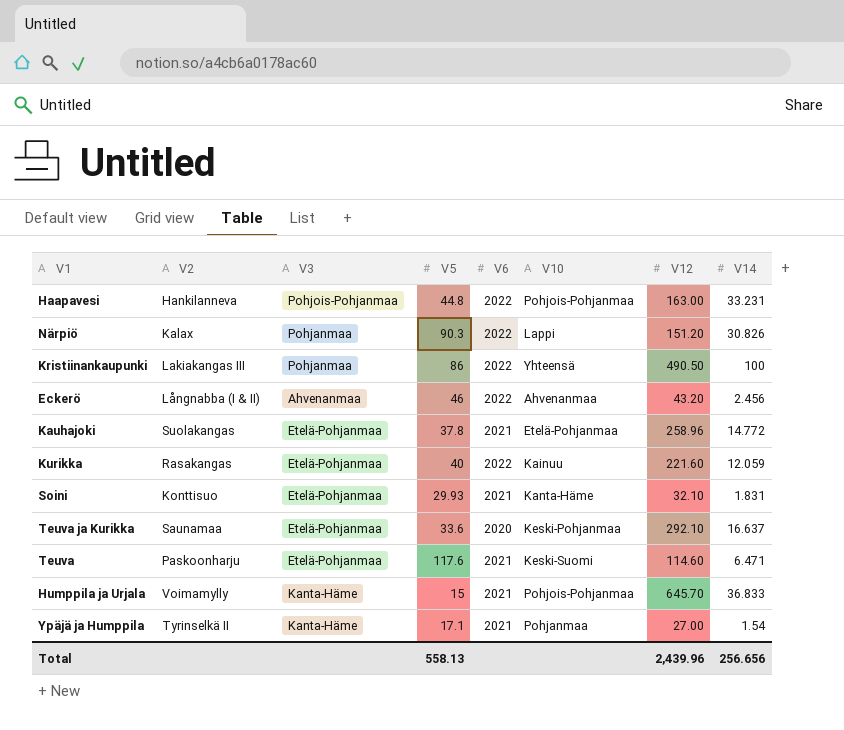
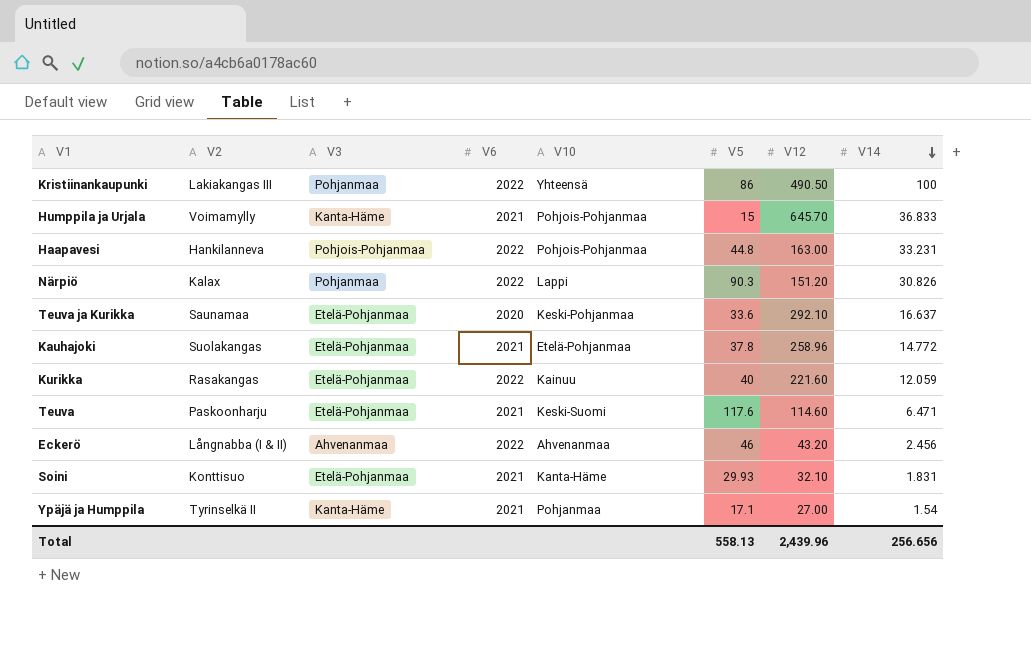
row order: none -> V14 descending
column V5 | position: 4 -> 6

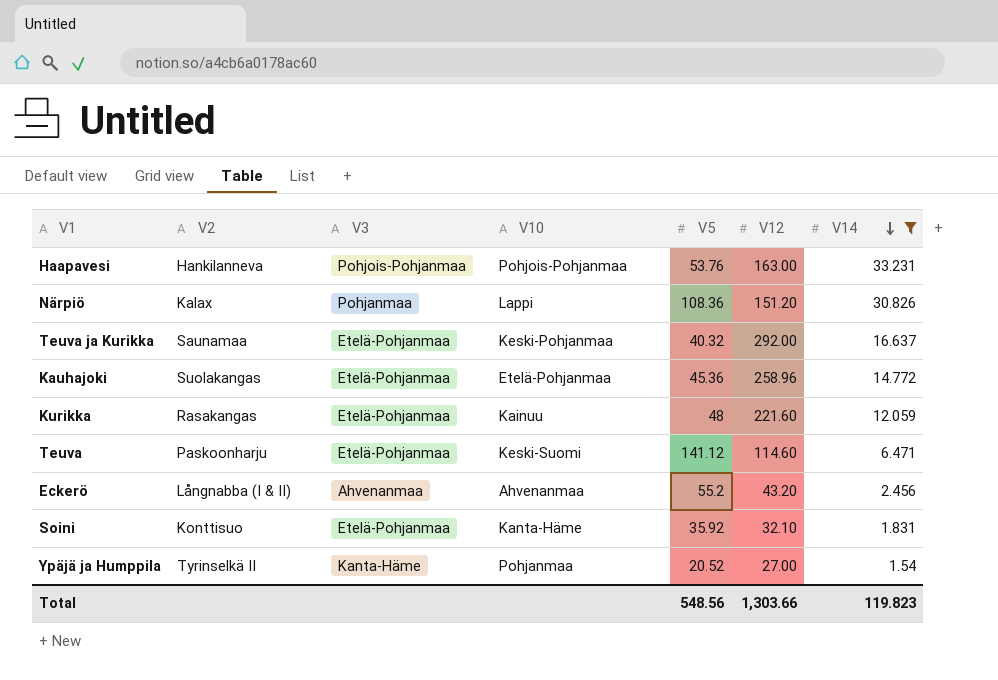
filter: none -> V14 <= 33.231
column V6 | position: 4 -> none
Haapavesi | V5: 44.8 -> 53.76
Närpiö | V5: 90.3 -> 108.36
Teuva ja Kurikka | V5: 33.6 -> 40.32
Teuva ja Kurikka | V12: 292.10 -> 292.00
Kauhajoki | V5: 37.8 -> 45.36
Kurikka | V5: 40 -> 48
Teuva | V5: 117.6 -> 141.12
Eckerö | V5: 46 -> 55.2
Soini | V5: 29.93 -> 35.92
Ypäjä ja Humppila | V5: 17.1 -> 20.52
Total | V5: 558.13 -> 548.56
Total | V12: 2,439.96 -> 1,303.66
Total | V14: 256.656 -> 119.823

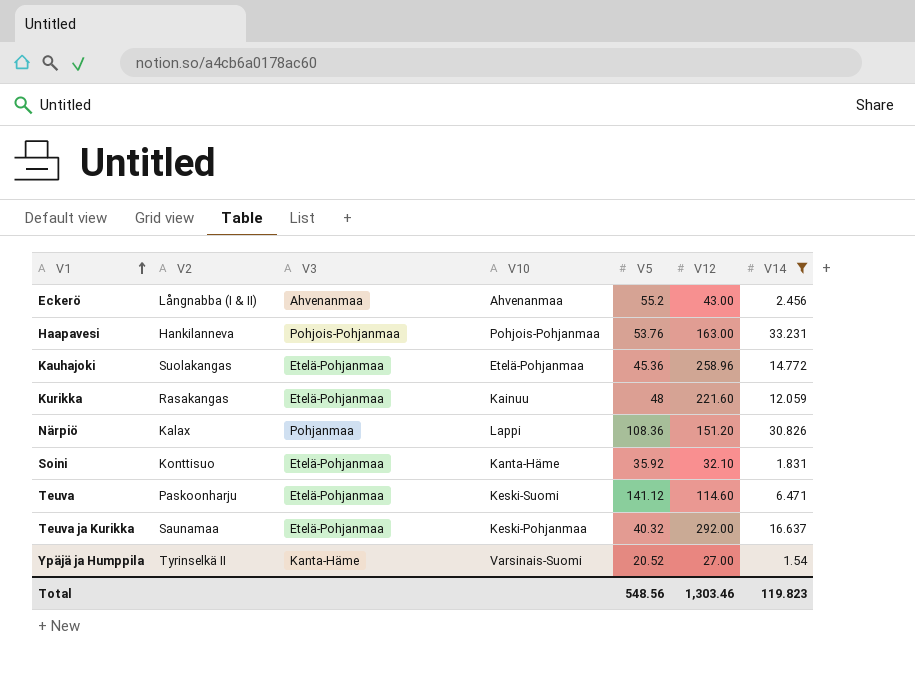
row order: V14 descending -> V1 ascending
Eckerö | V12: 43.20 -> 43.00
Ypäjä ja Humppila | V10: Pohjanmaa -> Varsinais-Suomi
Total | V12: 1,303.66 -> 1,303.46

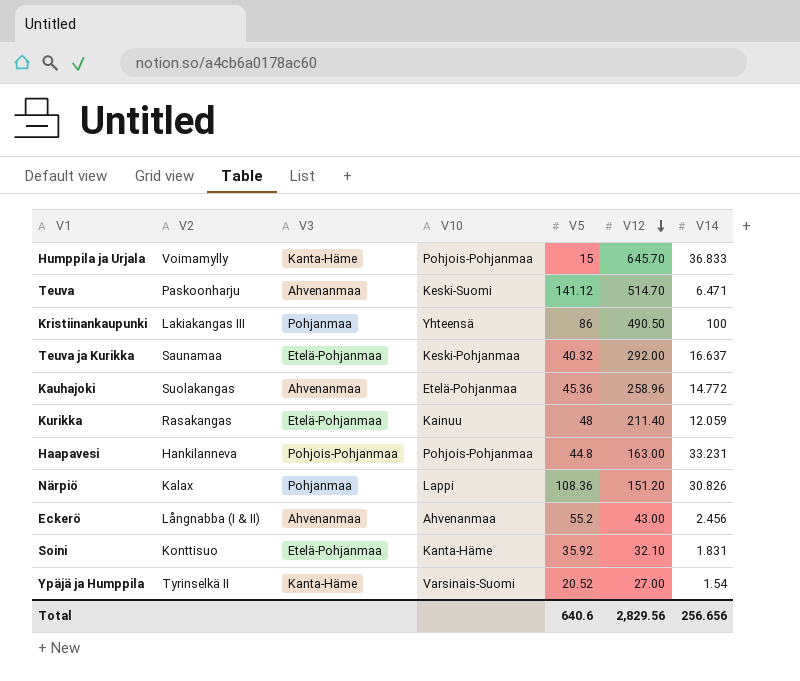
filter: V14 <= 33.231 -> none
row order: V1 ascending -> V12 descending
Teuva | V3: Etelä-Pohjanmaa -> Ahvenanmaa
Teuva | V12: 114.60 -> 514.70
Kauhajoki | V3: Etelä-Pohjanmaa -> Ahvenanmaa
Kurikka | V12: 221.60 -> 211.40
Haapavesi | V5: 53.76 -> 44.8
Total | V5: 548.56 -> 640.6
Total | V12: 1,303.46 -> 2,829.56
Total | V14: 119.823 -> 256.656

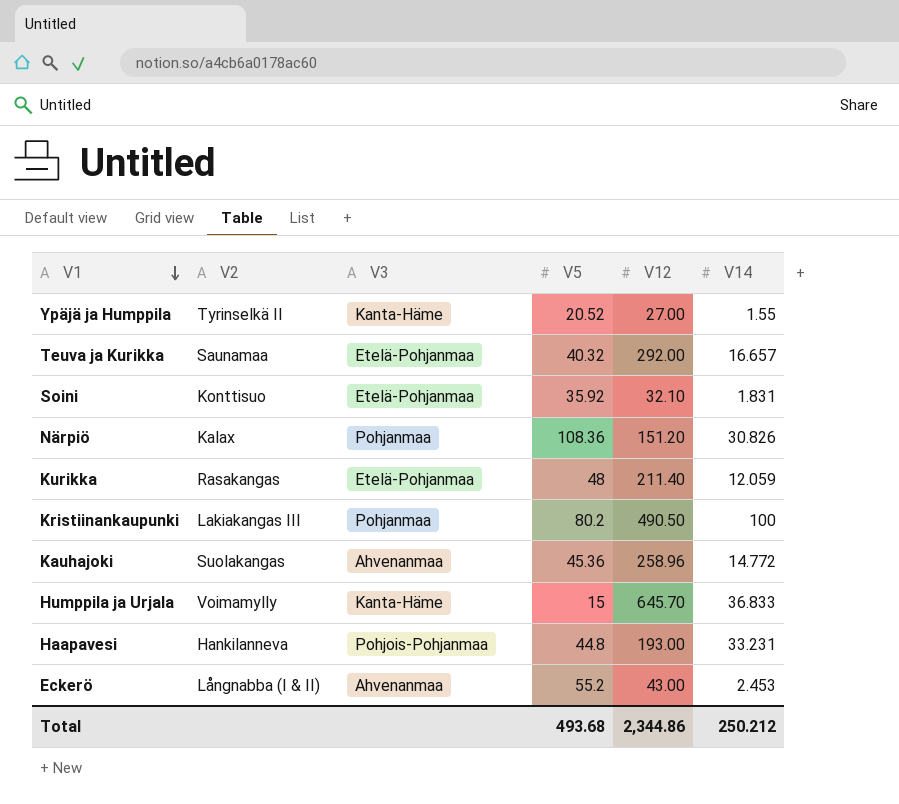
row order: V12 descending -> V1 descending
column V10 | position: 4 -> none
row Teuva: Paskoonharju | Ahvenanmaa | Keski-Suomi | 141.12 | 514.70 | 6.471 -> none
Ypäjä ja Humppila | V14: 1.54 -> 1.55
Teuva ja Kurikka | V14: 16.637 -> 16.657
Kristiinankaupunki | V5: 86 -> 80.2
Haapavesi | V12: 163.00 -> 193.00
Eckerö | V14: 2.456 -> 2.453
Total | V5: 640.6 -> 493.68
Total | V12: 2,829.56 -> 2,344.86
Total | V14: 256.656 -> 250.212

